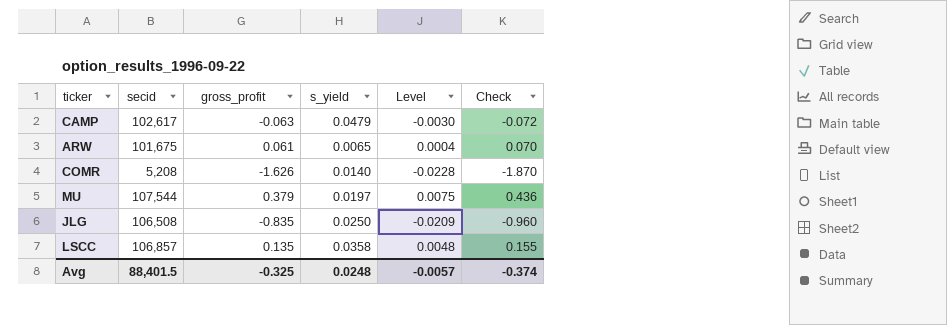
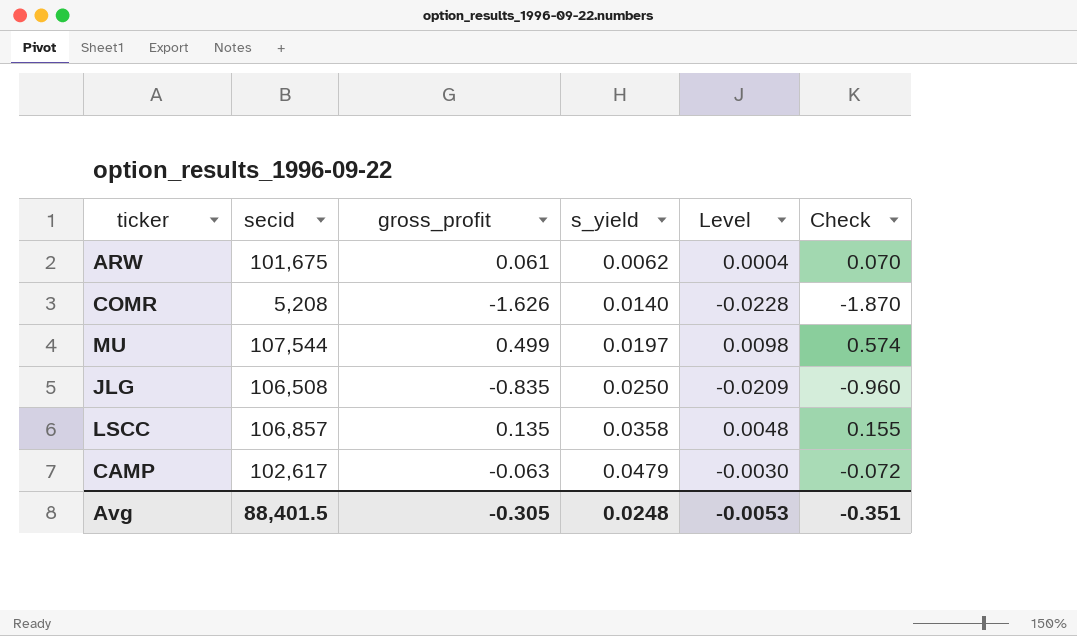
row order: none -> s_yield ascending
ARW | s_yield: 0.0065 -> 0.0062
MU | gross_profit: 0.379 -> 0.499
MU | Level: 0.0075 -> 0.0098
MU | Check: 0.436 -> 0.574
Avg | gross_profit: -0.325 -> -0.305
Avg | Level: -0.0057 -> -0.0053
Avg | Check: -0.374 -> -0.351

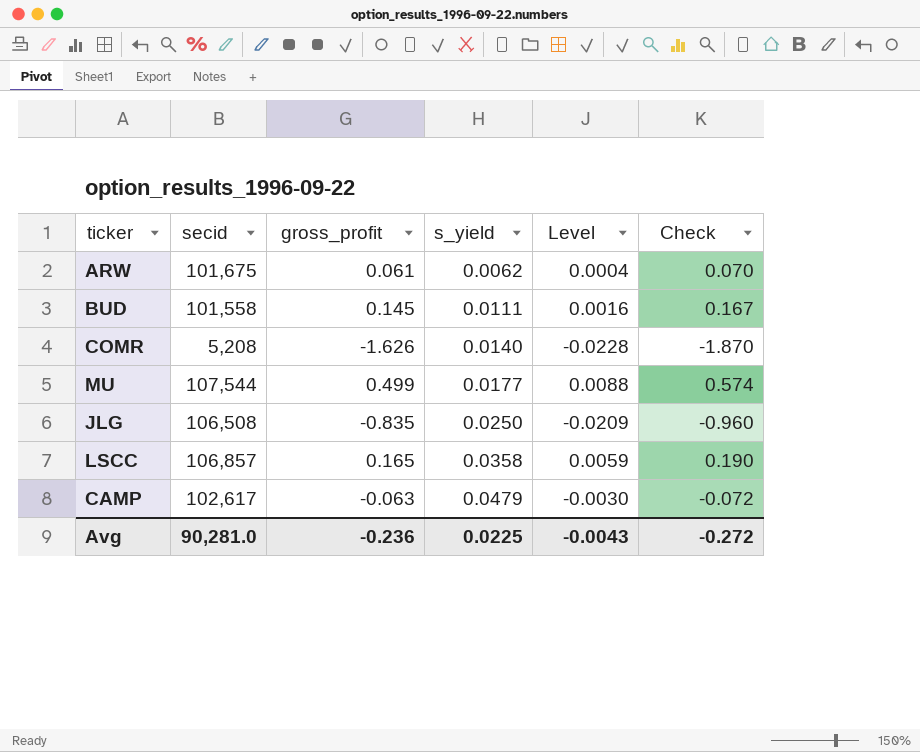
row BUD: none -> 101,558 | 0.145 | 0.0111 | 0.0016 | 0.167
MU | s_yield: 0.0197 -> 0.0177
MU | Level: 0.0098 -> 0.0088
LSCC | gross_profit: 0.135 -> 0.165
LSCC | Level: 0.0048 -> 0.0059
LSCC | Check: 0.155 -> 0.190
Avg | secid: 88,401.5 -> 90,281.0
Avg | gross_profit: -0.305 -> -0.236
Avg | s_yield: 0.0248 -> 0.0225
Avg | Level: -0.0053 -> -0.0043
Avg | Check: -0.351 -> -0.272

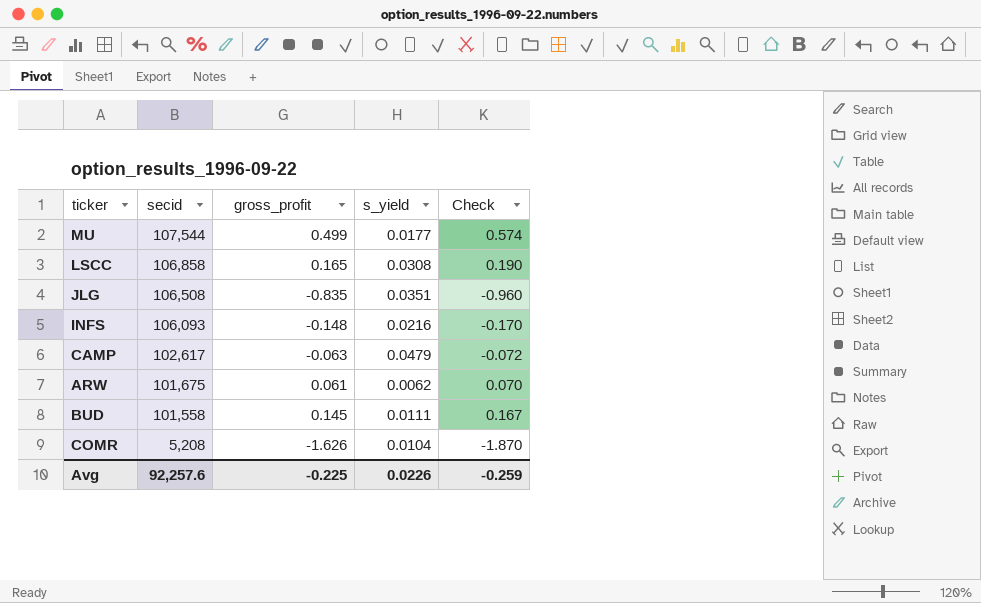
row order: s_yield ascending -> secid descending
column Level | formula: [gross_profit] * [s_yield] -> none
LSCC | secid: 106,857 -> 106,858
LSCC | s_yield: 0.0358 -> 0.0308
JLG | s_yield: 0.0250 -> 0.0351
row INFS: none -> 106,093 | -0.148 | 0.0216 | -0.170
COMR | s_yield: 0.0140 -> 0.0104
Avg | secid: 90,281.0 -> 92,257.6
Avg | gross_profit: -0.236 -> -0.225
Avg | s_yield: 0.0225 -> 0.0226
Avg | Check: -0.272 -> -0.259

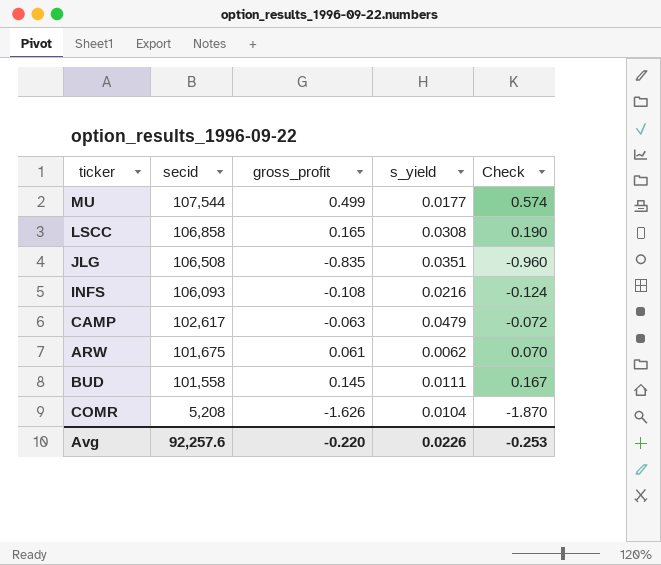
INFS | gross_profit: -0.148 -> -0.108
INFS | Check: -0.170 -> -0.124
Avg | gross_profit: -0.225 -> -0.220
Avg | Check: -0.259 -> -0.253

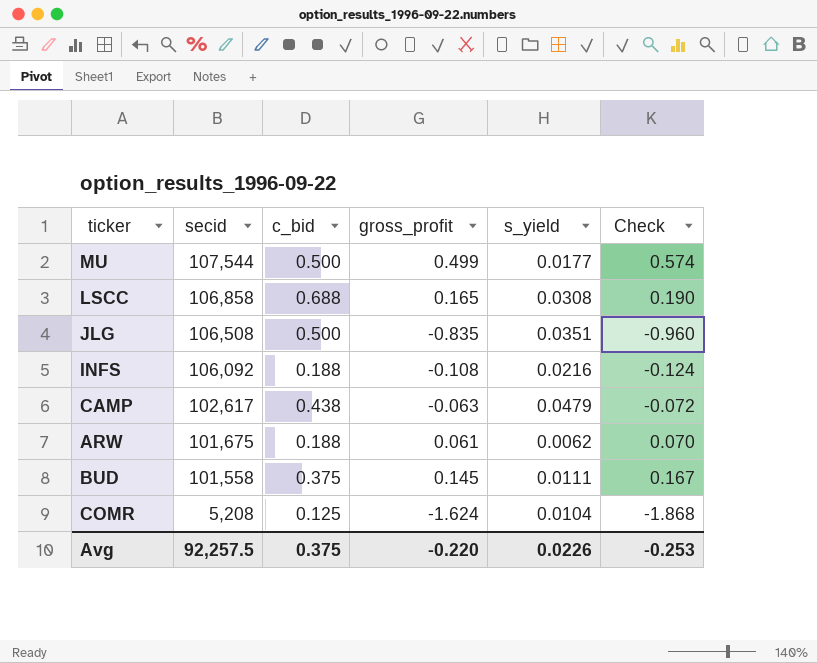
column c_bid | position: none -> 3
INFS | secid: 106,093 -> 106,092
COMR | gross_profit: -1.626 -> -1.624
COMR | Check: -1.870 -> -1.868
Avg | secid: 92,257.6 -> 92,257.5

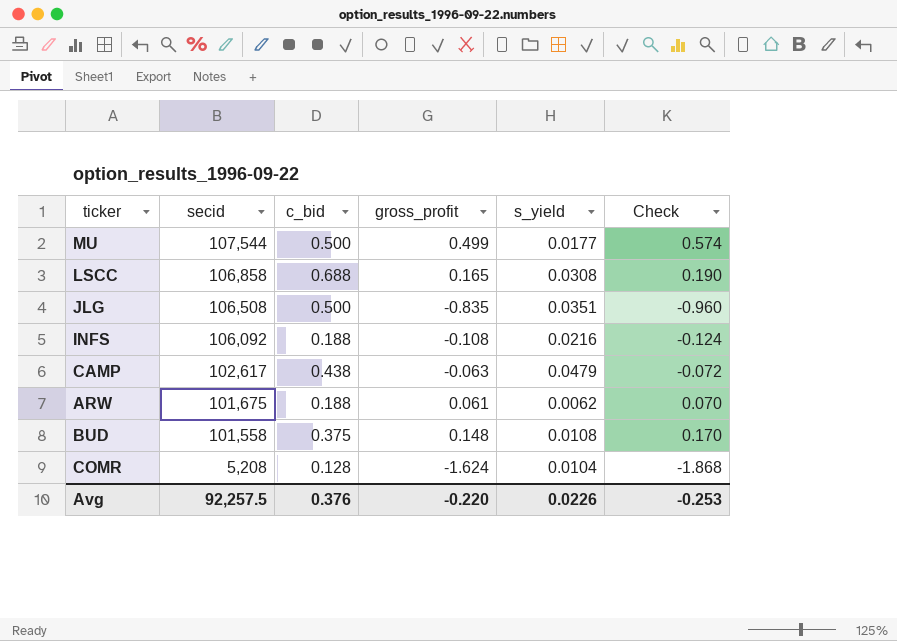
BUD | gross_profit: 0.145 -> 0.148
BUD | s_yield: 0.0111 -> 0.0108
BUD | Check: 0.167 -> 0.170
COMR | c_bid: 0.125 -> 0.128
Avg | c_bid: 0.375 -> 0.376

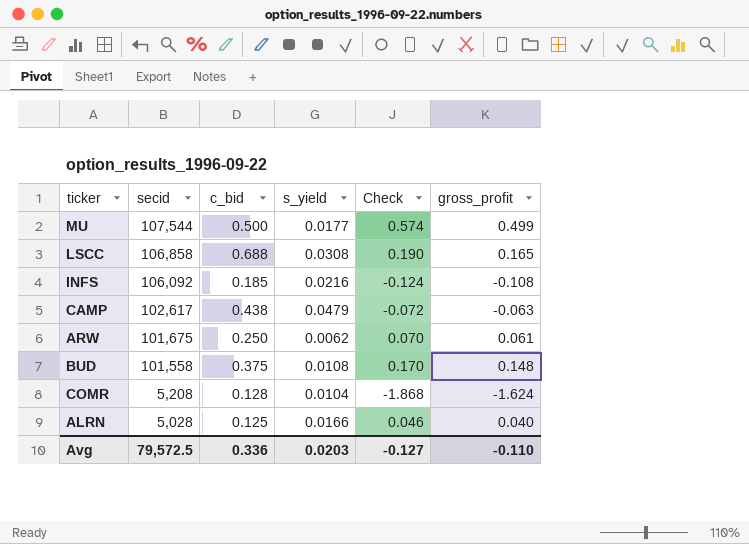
column gross_profit | position: 4 -> 6
row JLG: 106,508 | 0.500 | -0.835 | 0.0351 | -0.960 -> none
INFS | c_bid: 0.188 -> 0.185
ARW | c_bid: 0.188 -> 0.250
row ALRN: none -> 5,028 | 0.125 | 0.0166 | 0.046 | 0.040
Avg | secid: 92,257.5 -> 79,572.5
Avg | c_bid: 0.376 -> 0.336
Avg | s_yield: 0.0226 -> 0.0203
Avg | Check: -0.253 -> -0.127
Avg | gross_profit: -0.220 -> -0.110

